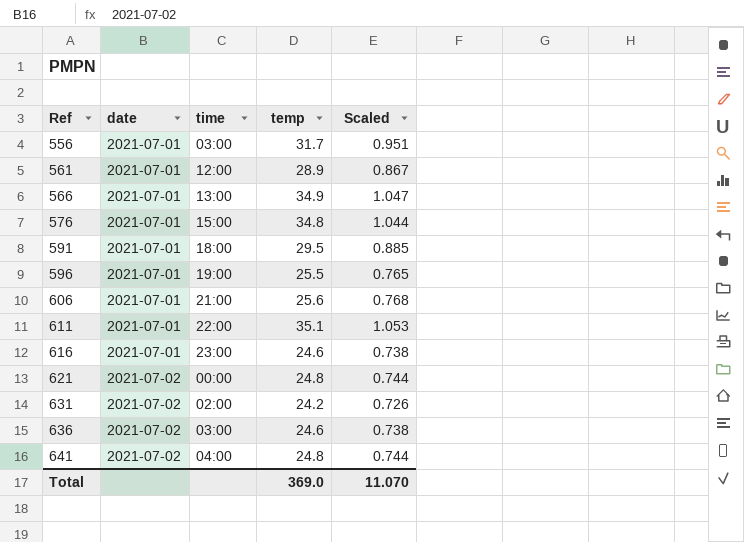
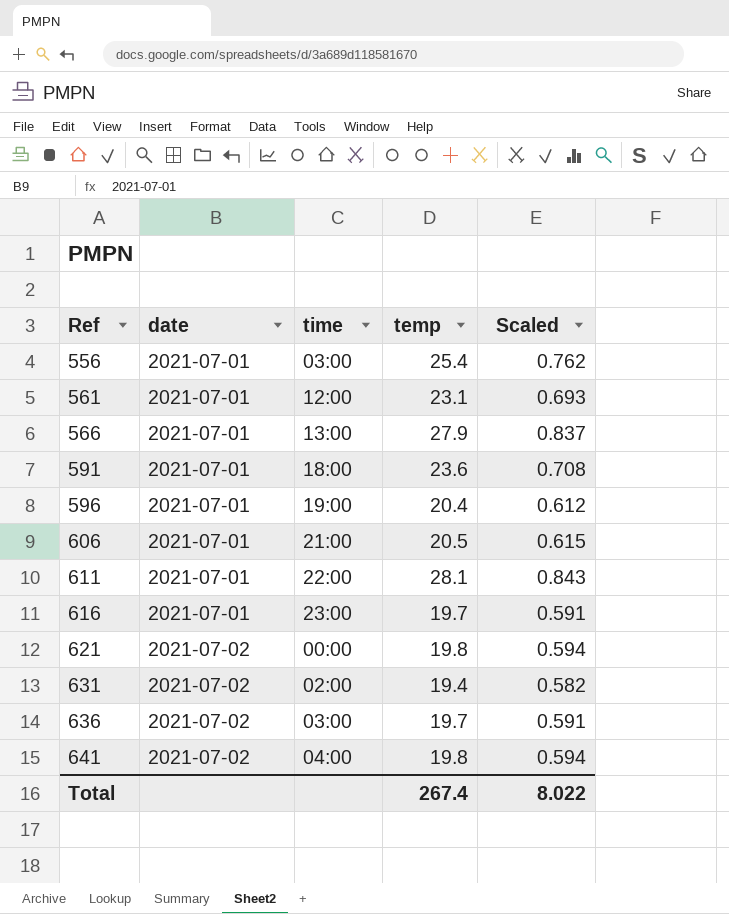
row 576: 2021-07-01 | 15:00 | 34.8 | 1.044 -> none
556 | temp: 31.7 -> 25.4
556 | Scaled: 0.951 -> 0.762
561 | temp: 28.9 -> 23.1
561 | Scaled: 0.867 -> 0.693
566 | temp: 34.9 -> 27.9
566 | Scaled: 1.047 -> 0.837
591 | temp: 29.5 -> 23.6
591 | Scaled: 0.885 -> 0.708
596 | temp: 25.5 -> 20.4
596 | Scaled: 0.765 -> 0.612
606 | temp: 25.6 -> 20.5
606 | Scaled: 0.768 -> 0.615
611 | temp: 35.1 -> 28.1
611 | Scaled: 1.053 -> 0.843
616 | temp: 24.6 -> 19.7
616 | Scaled: 0.738 -> 0.591
621 | temp: 24.8 -> 19.8
621 | Scaled: 0.744 -> 0.594
631 | temp: 24.2 -> 19.4
631 | Scaled: 0.726 -> 0.582
636 | temp: 24.6 -> 19.7
636 | Scaled: 0.738 -> 0.591
641 | temp: 24.8 -> 19.8
641 | Scaled: 0.744 -> 0.594
Total | temp: 369.0 -> 267.4
Total | Scaled: 11.070 -> 8.022

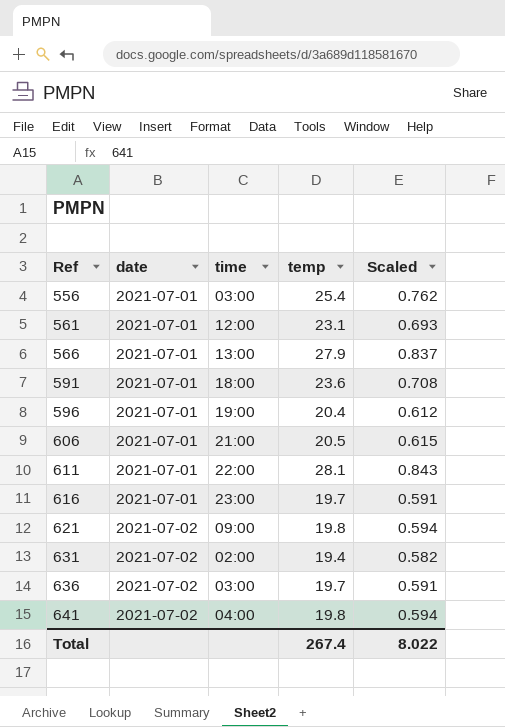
621 | time: 00:00 -> 09:00

